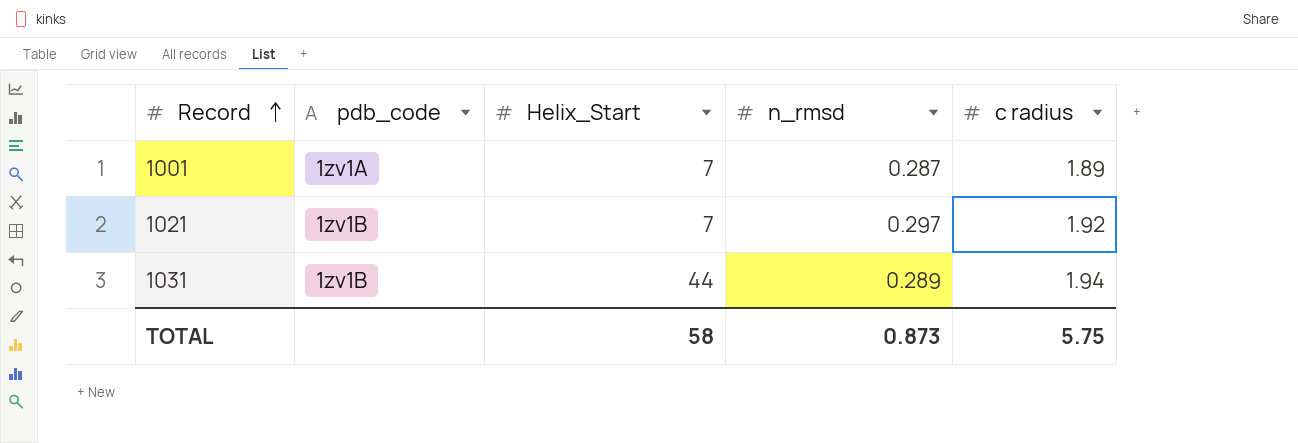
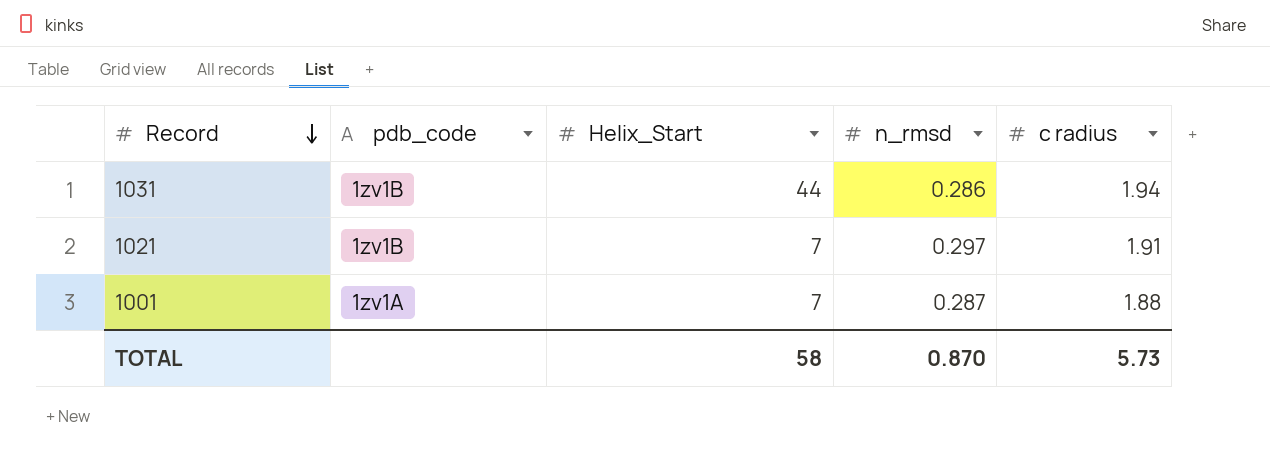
row order: Record ascending -> Record descending
1031 | n_rmsd: 0.289 -> 0.286
1021 | c radius: 1.92 -> 1.91
1001 | c radius: 1.89 -> 1.88
TOTAL | n_rmsd: 0.873 -> 0.870
TOTAL | c radius: 5.75 -> 5.73

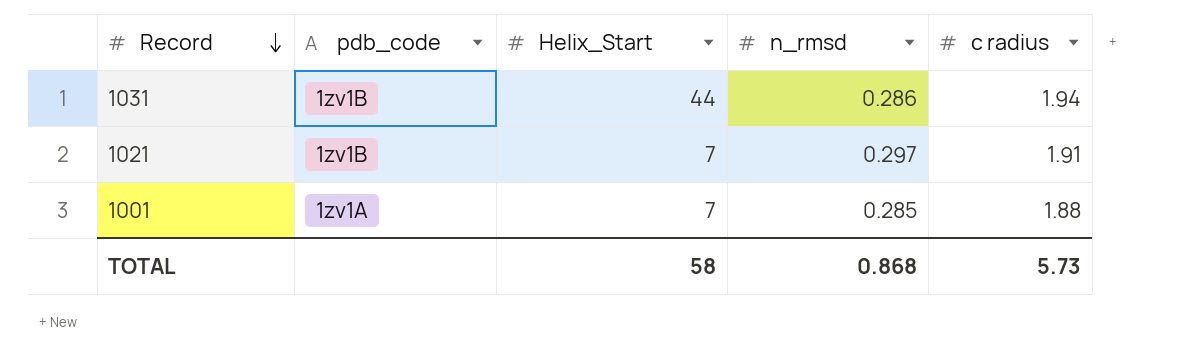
1001 | n_rmsd: 0.287 -> 0.285
TOTAL | n_rmsd: 0.870 -> 0.868

